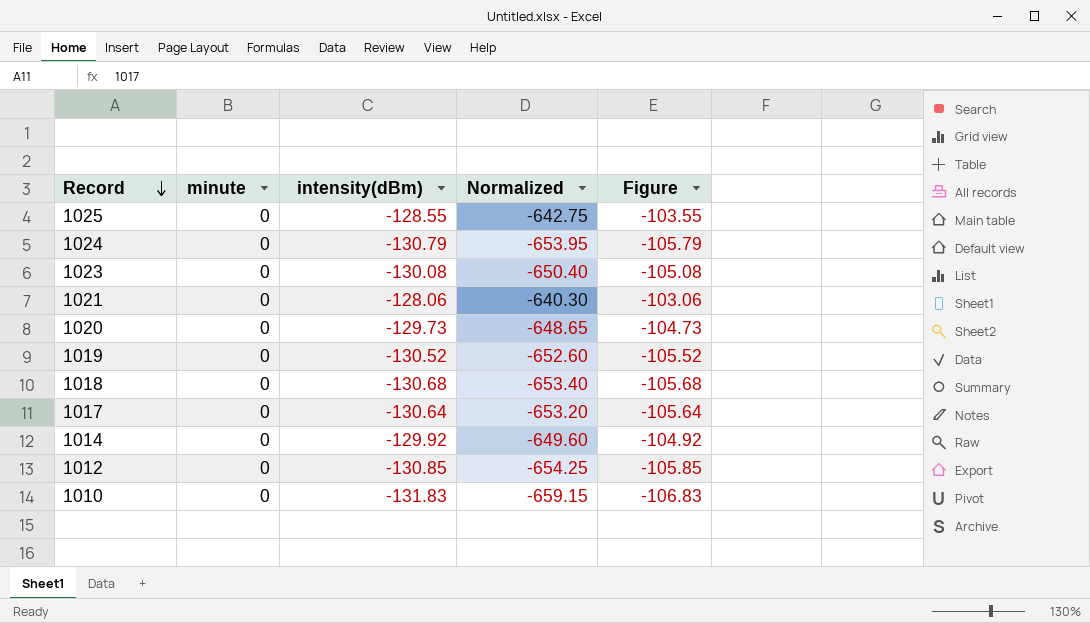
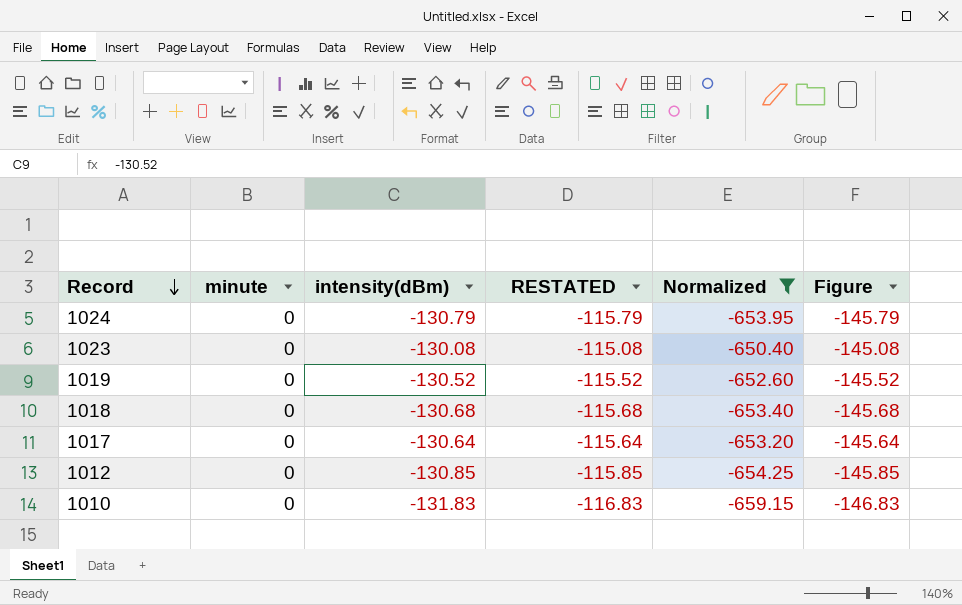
filter: none -> Normalized <= -650.40
column RESTATED | formula: none -> [intensity(dBm)] + 15
column Figure | formula: [intensity(dBm)] + 25 -> [intensity(dBm)] - 15

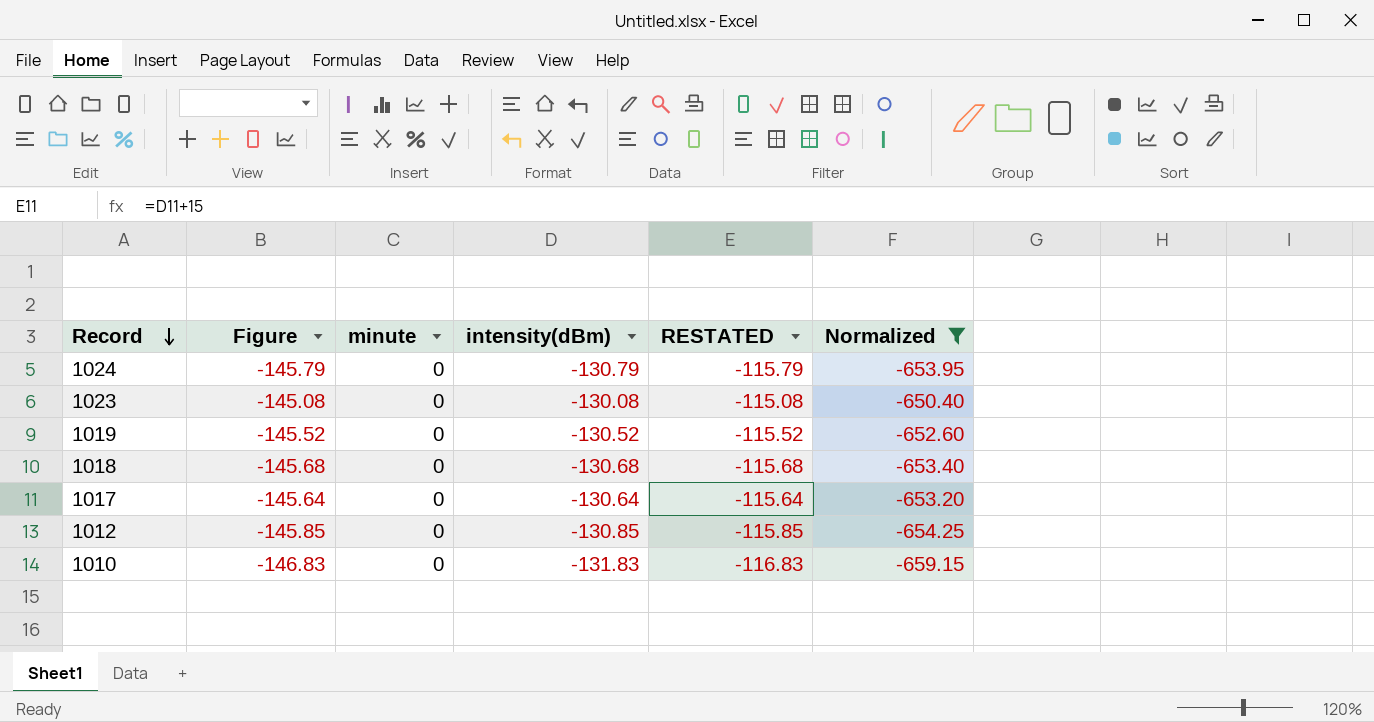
column Figure | position: 6 -> 2

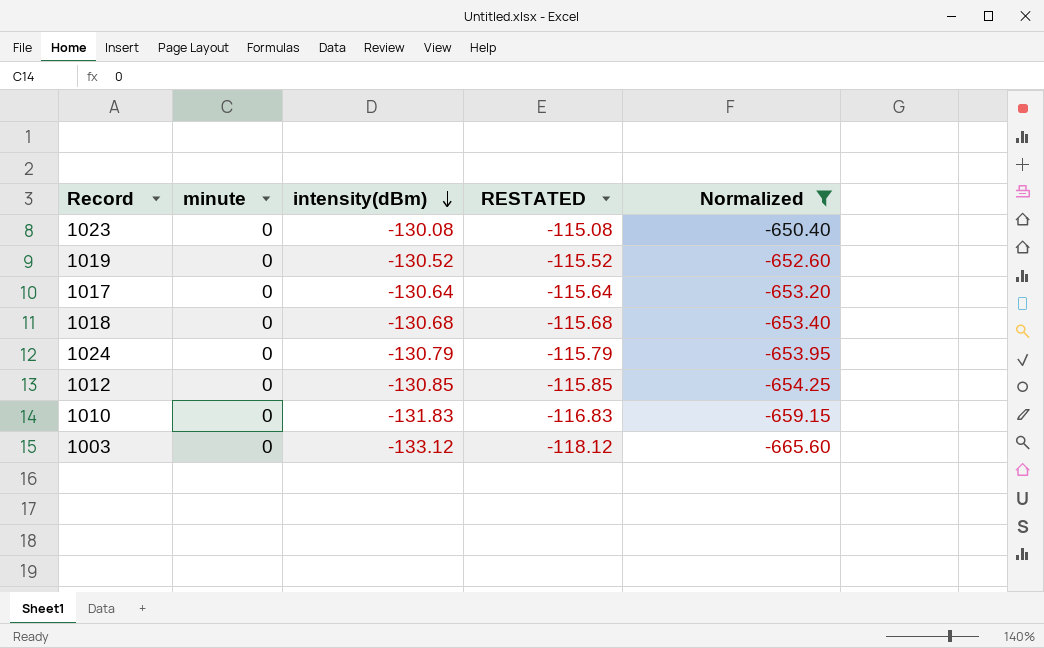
row order: Record descending -> intensity(dBm) descending
column Figure | formula: [intensity(dBm)] - 15 -> none
row 1003: none -> 0 | -133.12 | -118.12 | -665.60

